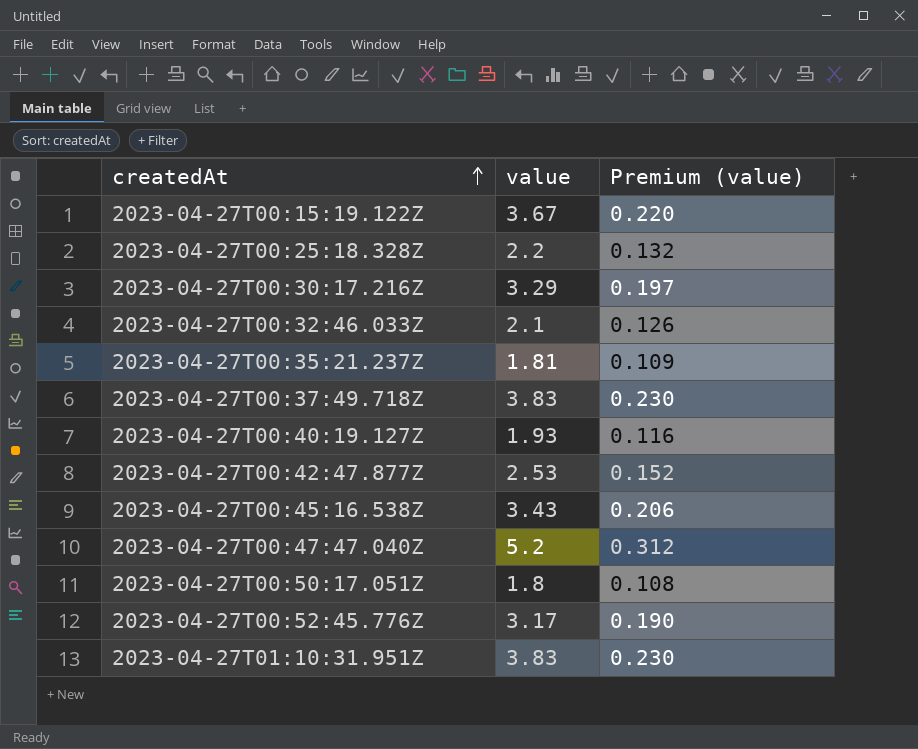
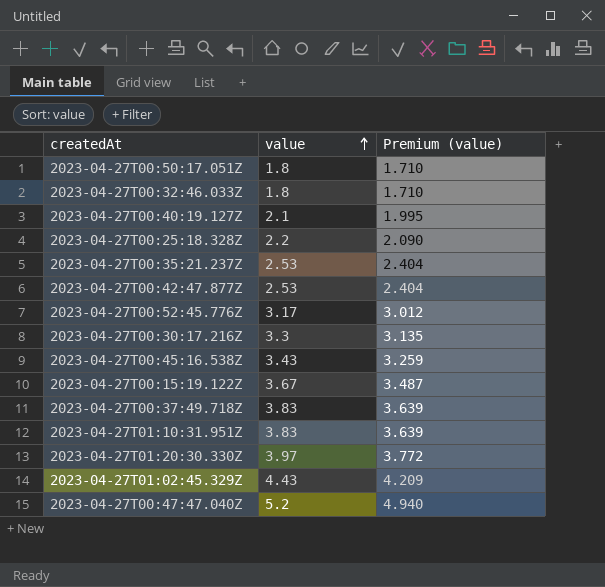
row order: createdAt ascending -> value ascending
column Premium (value) | formula: [value] * 0.06 -> [value] * 0.95
2023-04-27T00:32:46.033Z | value: 2.1 -> 1.8
2023-04-27T00:40:19.127Z | value: 1.93 -> 2.1
2023-04-27T00:35:21.237Z | value: 1.81 -> 2.53
2023-04-27T00:30:17.216Z | value: 3.29 -> 3.3
row 2023-04-27T01:20:30.330Z: none -> 3.97 | 3.772
row 2023-04-27T01:02:45.329Z: none -> 4.43 | 4.209

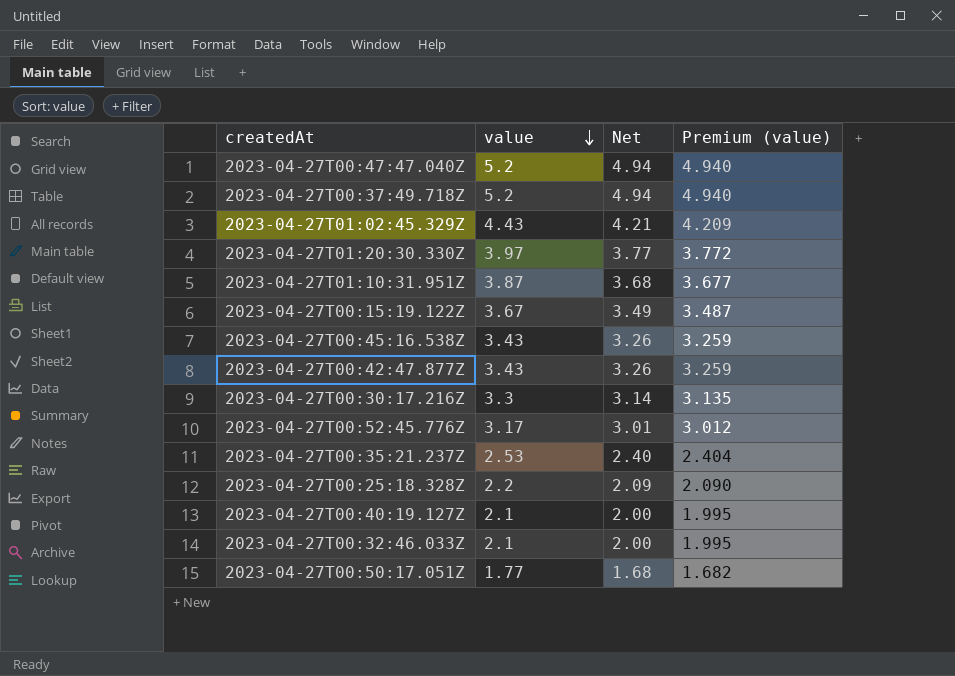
row order: value ascending -> value descending
column Net | formula: none -> [value] * 0.95
2023-04-27T00:37:49.718Z | value: 3.83 -> 5.2
2023-04-27T00:37:49.718Z | Premium (value): 3.639 -> 4.940
2023-04-27T01:10:31.951Z | value: 3.83 -> 3.87
2023-04-27T01:10:31.951Z | Premium (value): 3.639 -> 3.677
2023-04-27T00:42:47.877Z | value: 2.53 -> 3.43
2023-04-27T00:42:47.877Z | Premium (value): 2.404 -> 3.259
2023-04-27T00:32:46.033Z | value: 1.8 -> 2.1
2023-04-27T00:32:46.033Z | Premium (value): 1.710 -> 1.995
2023-04-27T00:50:17.051Z | value: 1.8 -> 1.77
2023-04-27T00:50:17.051Z | Premium (value): 1.710 -> 1.682

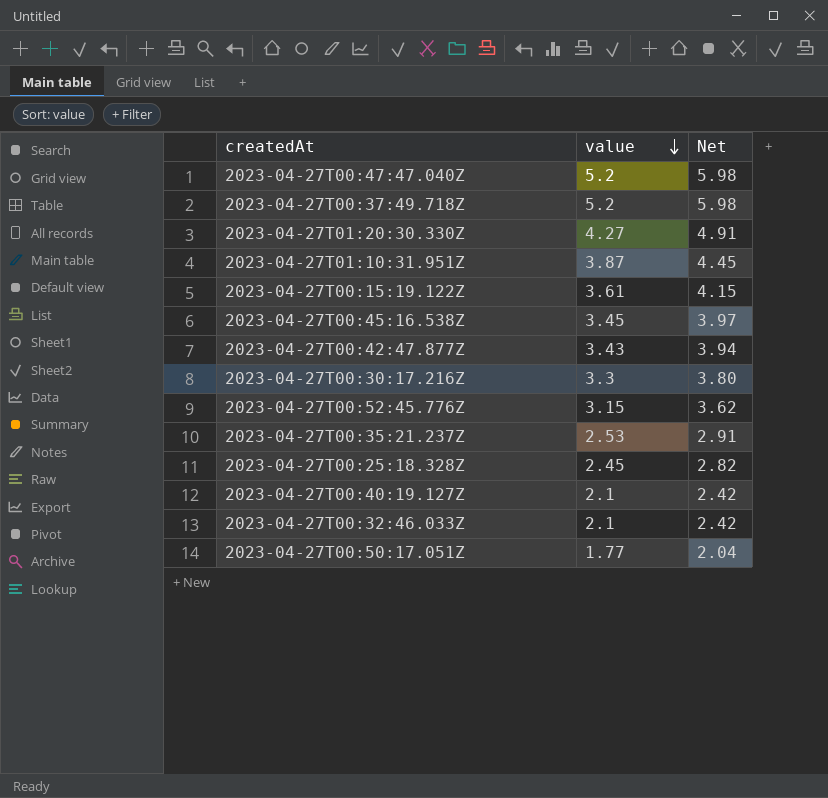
column Premium (value) | formula: [value] * 0.95 -> none
column Net | formula: [value] * 0.95 -> [value] * 1.15
row 2023-04-27T01:02:45.329Z: 4.43 | 4.21 | 4.209 -> none
2023-04-27T01:20:30.330Z | value: 3.97 -> 4.27
2023-04-27T00:15:19.122Z | value: 3.67 -> 3.61
2023-04-27T00:45:16.538Z | value: 3.43 -> 3.45
2023-04-27T00:52:45.776Z | value: 3.17 -> 3.15
2023-04-27T00:25:18.328Z | value: 2.2 -> 2.45

